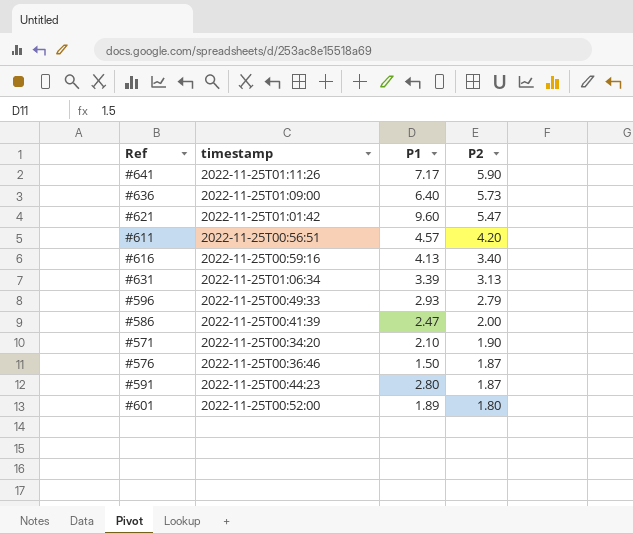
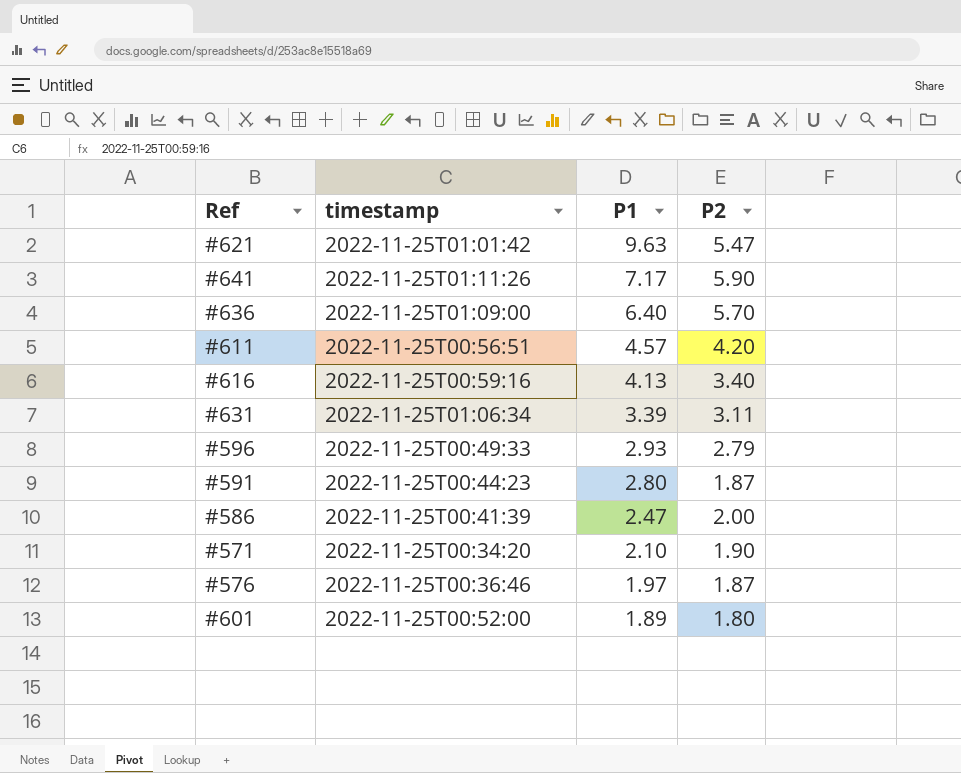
row order: P2 descending -> P1 descending
#621 | P1: 9.60 -> 9.63
#636 | P2: 5.73 -> 5.70
#631 | P2: 3.13 -> 3.11
#576 | P1: 1.50 -> 1.97

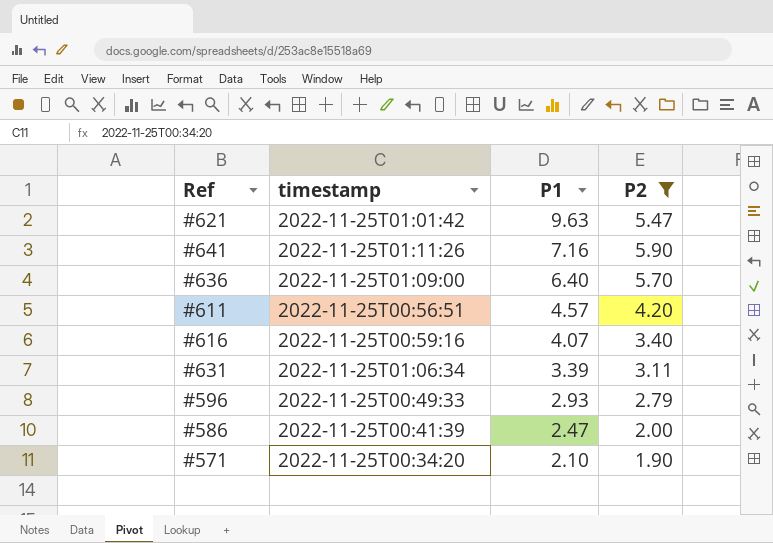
filter: none -> P2 >= 1.90
#641 | P1: 7.17 -> 7.16
#616 | P1: 4.13 -> 4.07

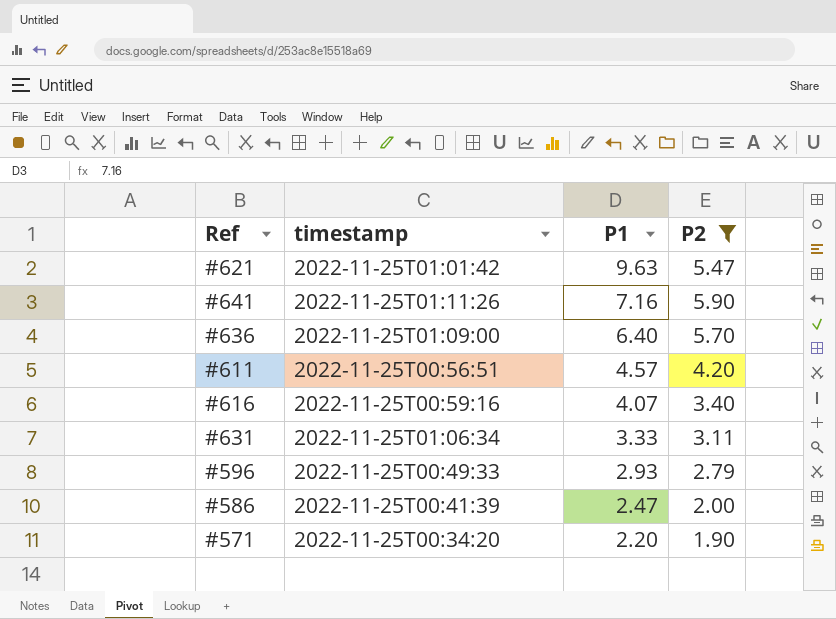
#631 | P1: 3.39 -> 3.33
#571 | P1: 2.10 -> 2.20

